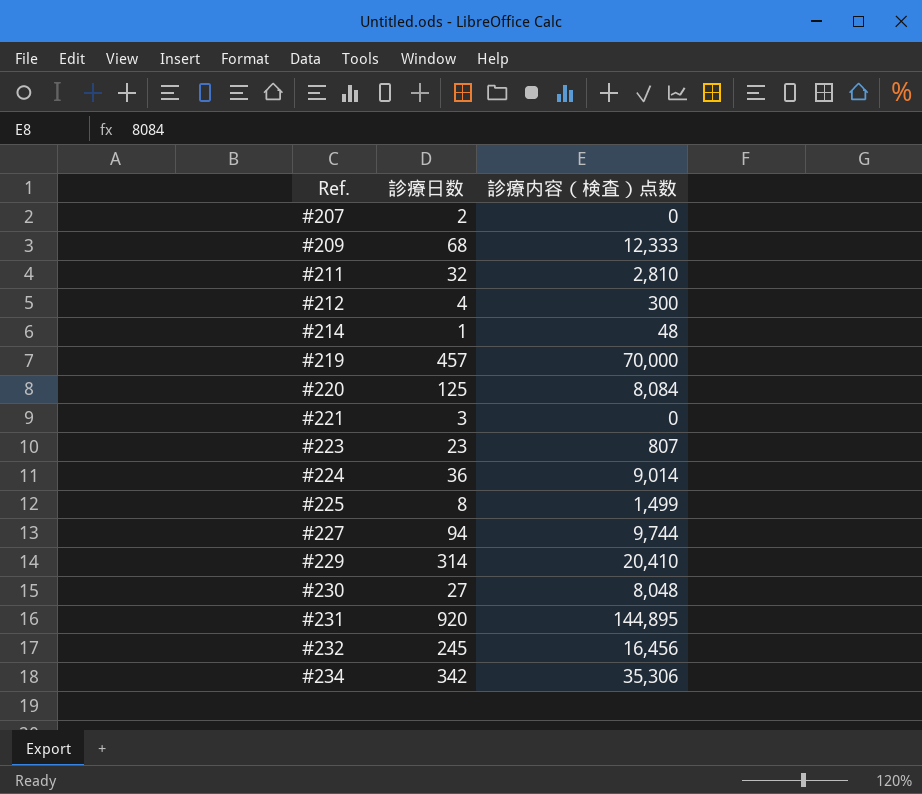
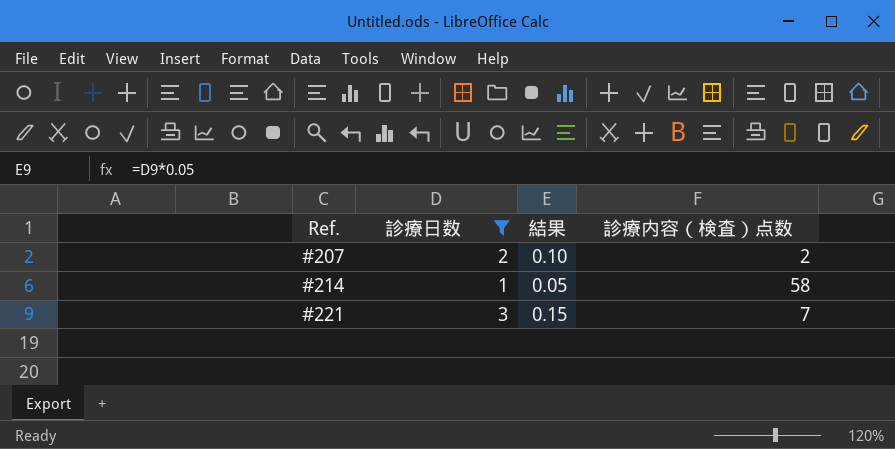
filter: none -> 診療日数 <= 3
column 結果 | formula: none -> [診療日数] * 0.05
#207 | 診療内容（検査）点数: 0 -> 2
#214 | 診療内容（検査）点数: 48 -> 58
#221 | 診療内容（検査）点数: 0 -> 7

